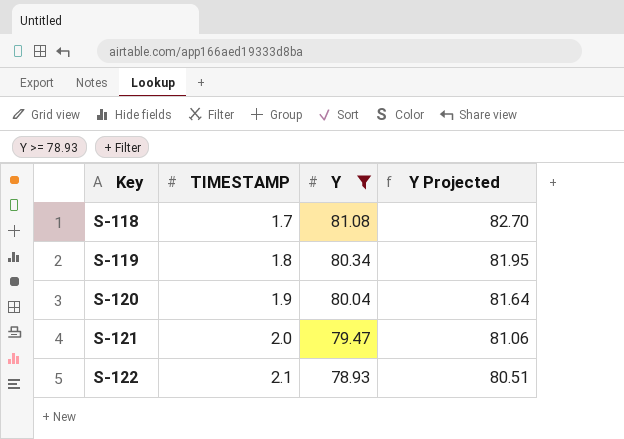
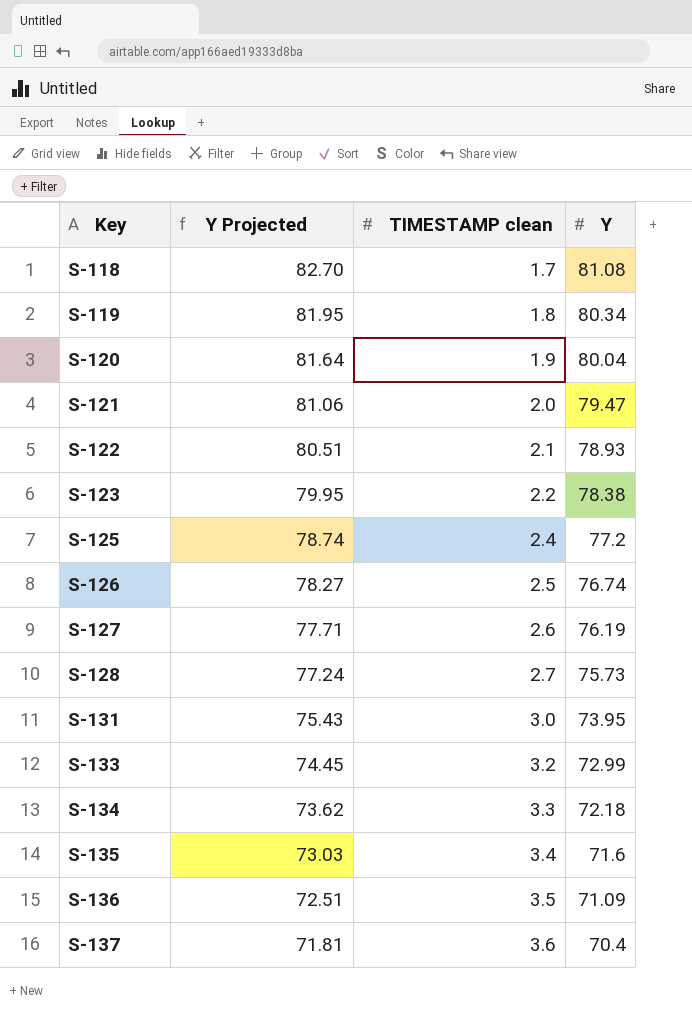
filter: Y >= 78.93 -> none
column Y Projected | position: 4 -> 2
column name: TIMESTAMP -> TIMESTAMP clean

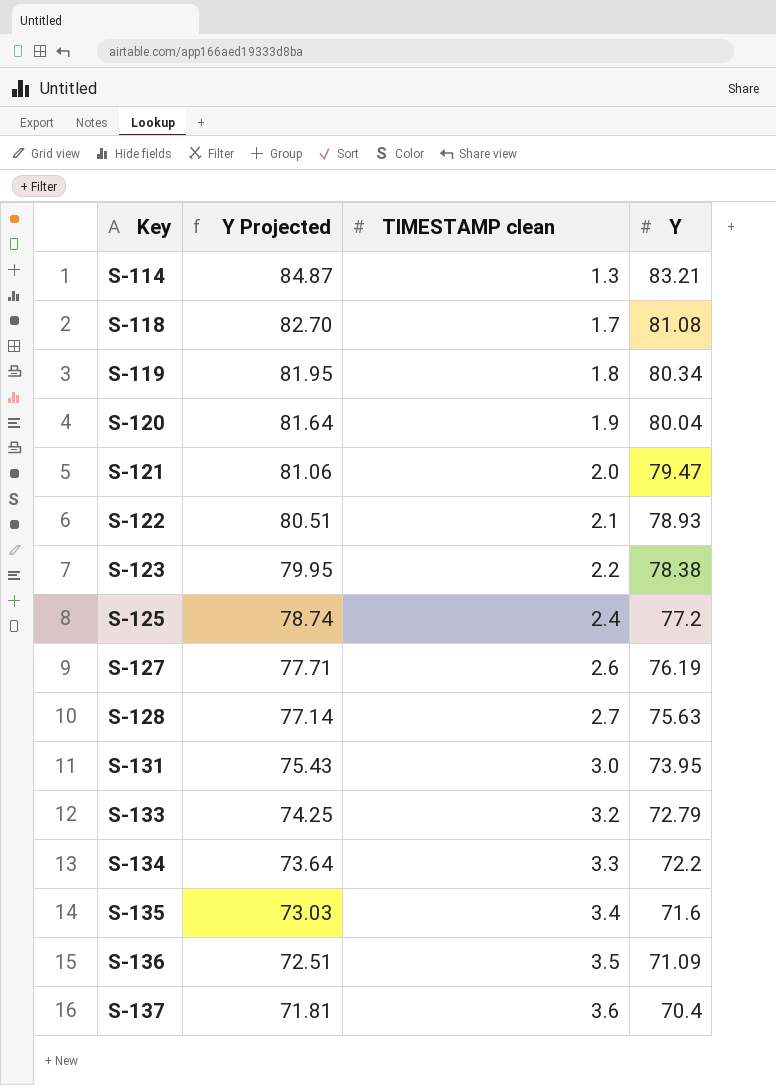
row S-126: 78.27 | 2.5 | 76.74 -> none
row S-114: none -> 84.87 | 1.3 | 83.21
S-128 | Y Projected: 77.24 -> 77.14
S-128 | Y: 75.73 -> 75.63
S-133 | Y Projected: 74.45 -> 74.25
S-133 | Y: 72.99 -> 72.79
S-134 | Y Projected: 73.62 -> 73.64
S-134 | Y: 72.18 -> 72.2

